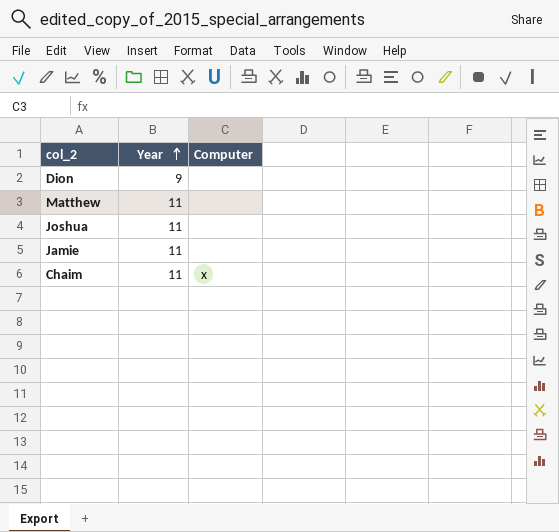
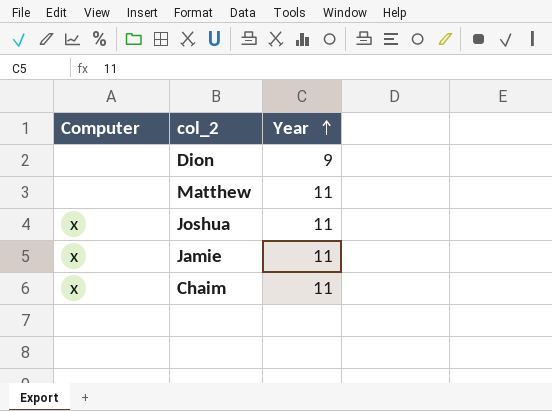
column Computer | position: 3 -> 1
Joshua | Computer: none -> x
Jamie | Computer: none -> x

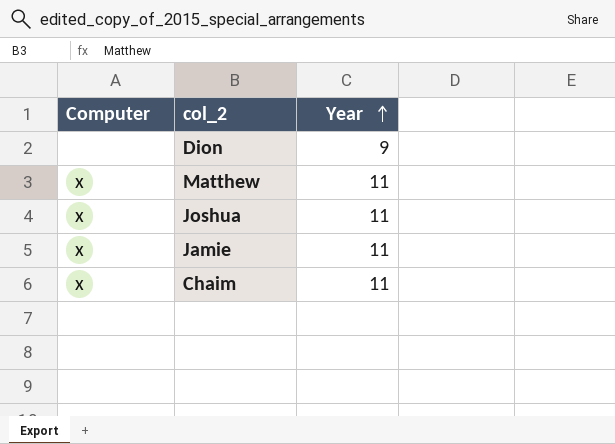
Matthew | Computer: none -> x

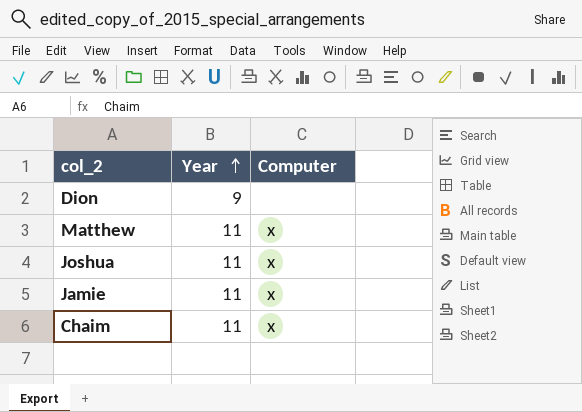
column Computer | position: 1 -> 3

